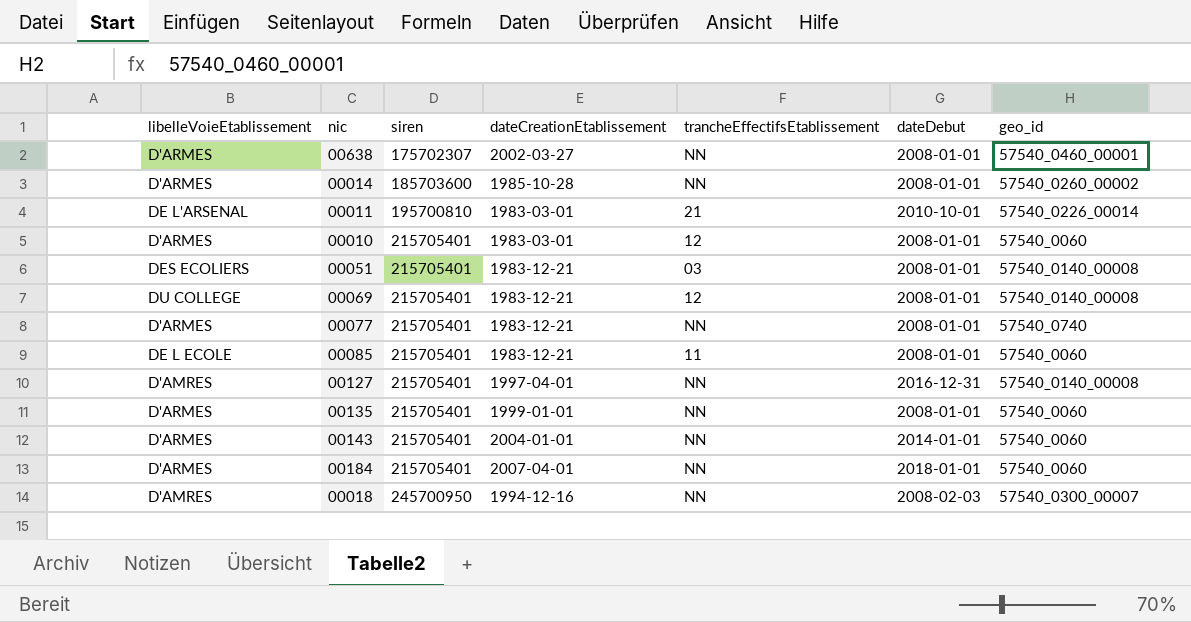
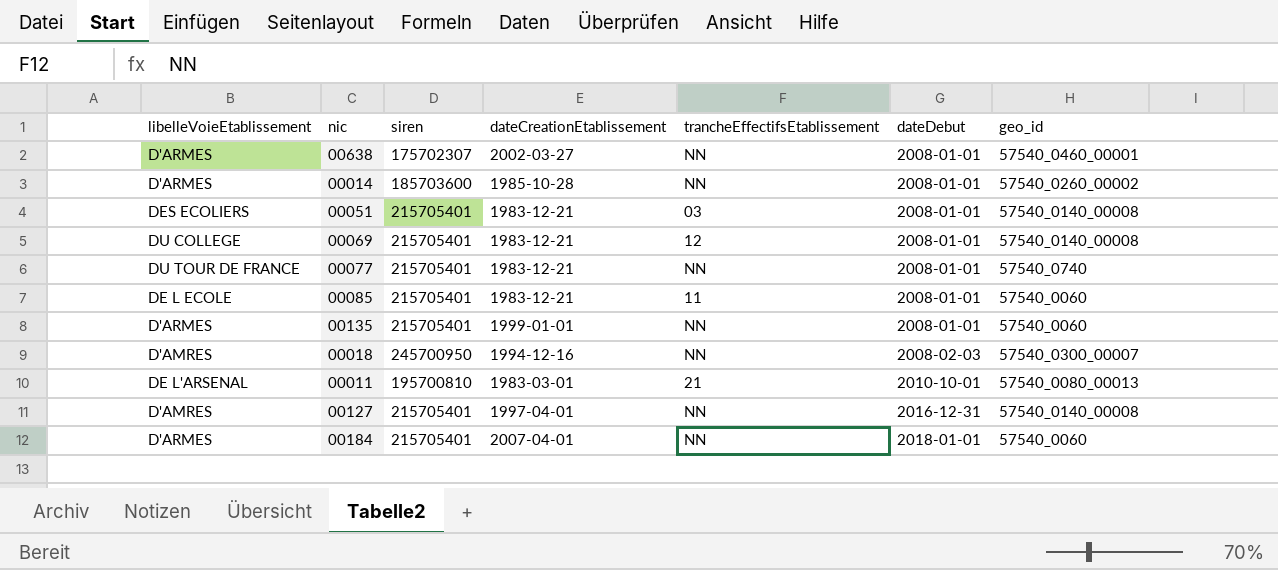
row order: siren ascending -> dateDebut ascending
row 00010: D'ARMES | 215705401 | 1983-03-01 | 12 | 2008-01-01 | 57540_0060 -> none
row 00143: D'ARMES | 215705401 | 2004-01-01 | NN | 2014-01-01 | 57540_0060 -> none
00077 | libelleVoieEtablissement: D'ARMES -> DU TOUR DE FRANCE
00011 | geo_id: 57540_0226_00014 -> 57540_0080_00013

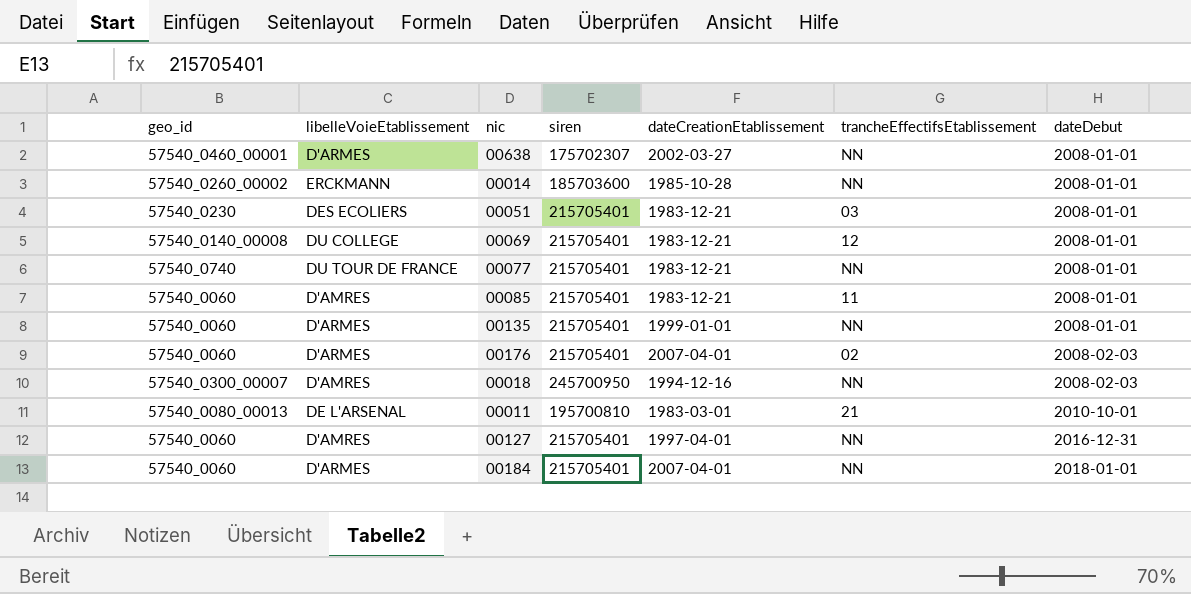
column geo_id | position: 7 -> 1
00014 | libelleVoieEtablissement: D'ARMES -> ERCKMANN
00051 | geo_id: 57540_0140_00008 -> 57540_0230
00085 | libelleVoieEtablissement: DE L ECOLE -> D'AMRES
row 00176: none -> 57540_0060 | D'ARMES | 215705401 | 2007-04-01 | 02 | 2008-02-03
00127 | geo_id: 57540_0140_00008 -> 57540_0060

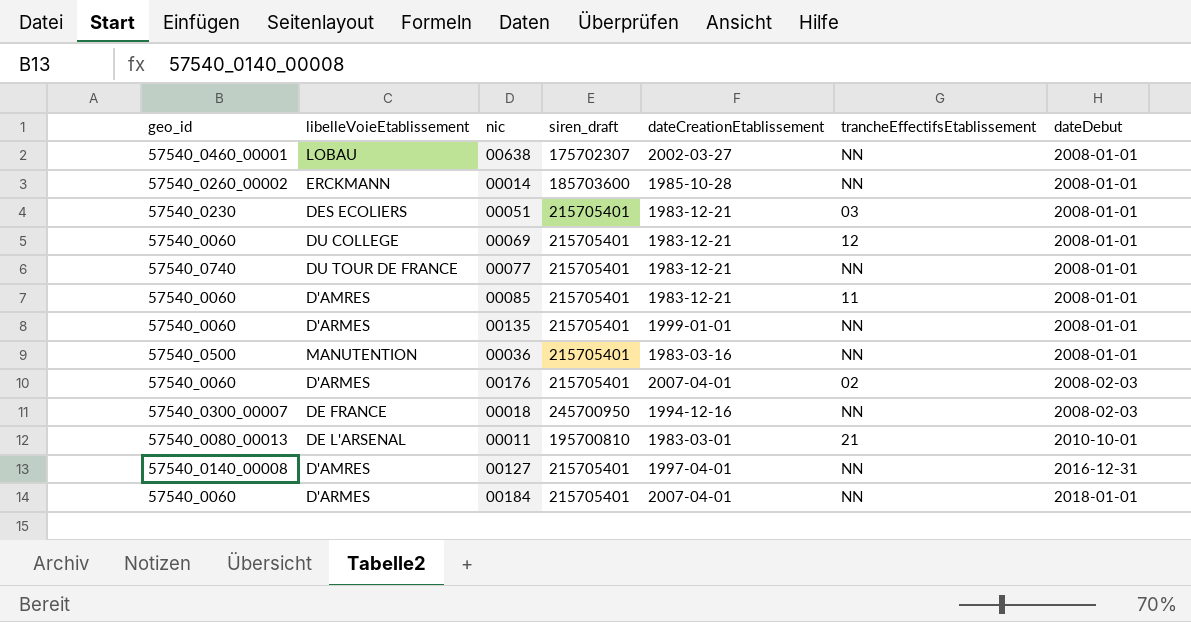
column name: siren -> siren_draft
00638 | libelleVoieEtablissement: D'ARMES -> LOBAU
00069 | geo_id: 57540_0140_00008 -> 57540_0060
row 00036: none -> 57540_0500 | MANUTENTION | 215705401 | 1983-03-16 | NN | 2008-01-01
00018 | libelleVoieEtablissement: D'AMRES -> DE FRANCE
00127 | geo_id: 57540_0060 -> 57540_0140_00008

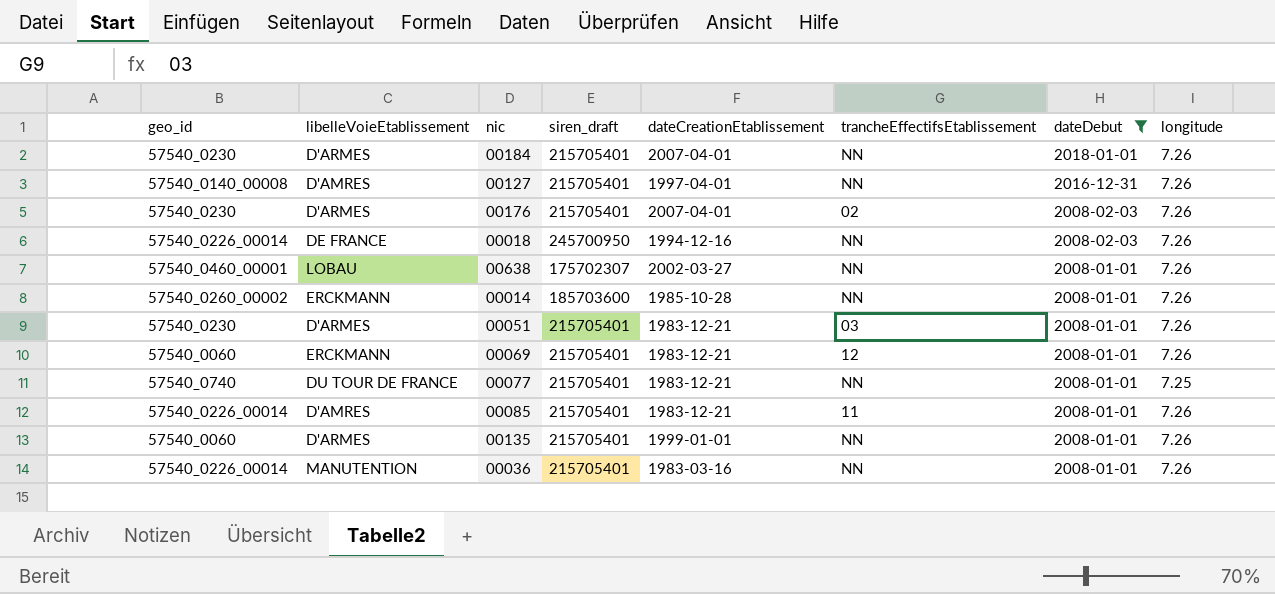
filter: none -> dateDebut != 2010-10-01
row order: dateDebut ascending -> dateDebut descending
column longitude | position: none -> 8
00184 | geo_id: 57540_0060 -> 57540_0230
00176 | geo_id: 57540_0060 -> 57540_0230
00018 | geo_id: 57540_0300_00007 -> 57540_0226_00014
00051 | libelleVoieEtablissement: DES ECOLIERS -> D'ARMES
00069 | libelleVoieEtablissement: DU COLLEGE -> ERCKMANN
00085 | geo_id: 57540_0060 -> 57540_0226_00014
00036 | geo_id: 57540_0500 -> 57540_0226_00014

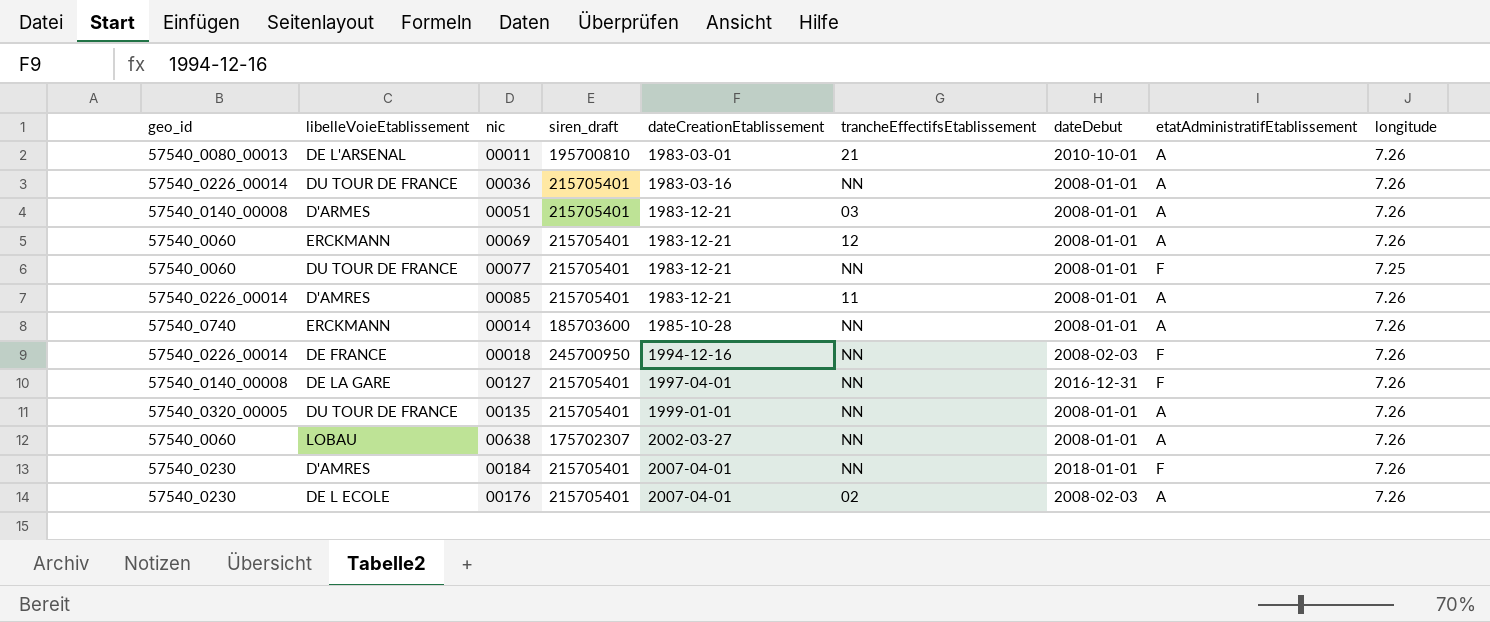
filter: dateDebut != 2010-10-01 -> none
row order: dateDebut descending -> dateCreationEtablissement ascending
column etatAdministratifEtablissement | position: none -> 8
00036 | libelleVoieEtablissement: MANUTENTION -> DU TOUR DE FRANCE
00051 | geo_id: 57540_0230 -> 57540_0140_00008
00077 | geo_id: 57540_0740 -> 57540_0060
00014 | geo_id: 57540_0260_00002 -> 57540_0740
00127 | libelleVoieEtablissement: D'AMRES -> DE LA GARE
00135 | geo_id: 57540_0060 -> 57540_0320_00005
00135 | libelleVoieEtablissement: D'ARMES -> DU TOUR DE FRANCE
00638 | geo_id: 57540_0460_00001 -> 57540_0060
00184 | libelleVoieEtablissement: D'ARMES -> D'AMRES
00176 | libelleVoieEtablissement: D'ARMES -> DE L ECOLE

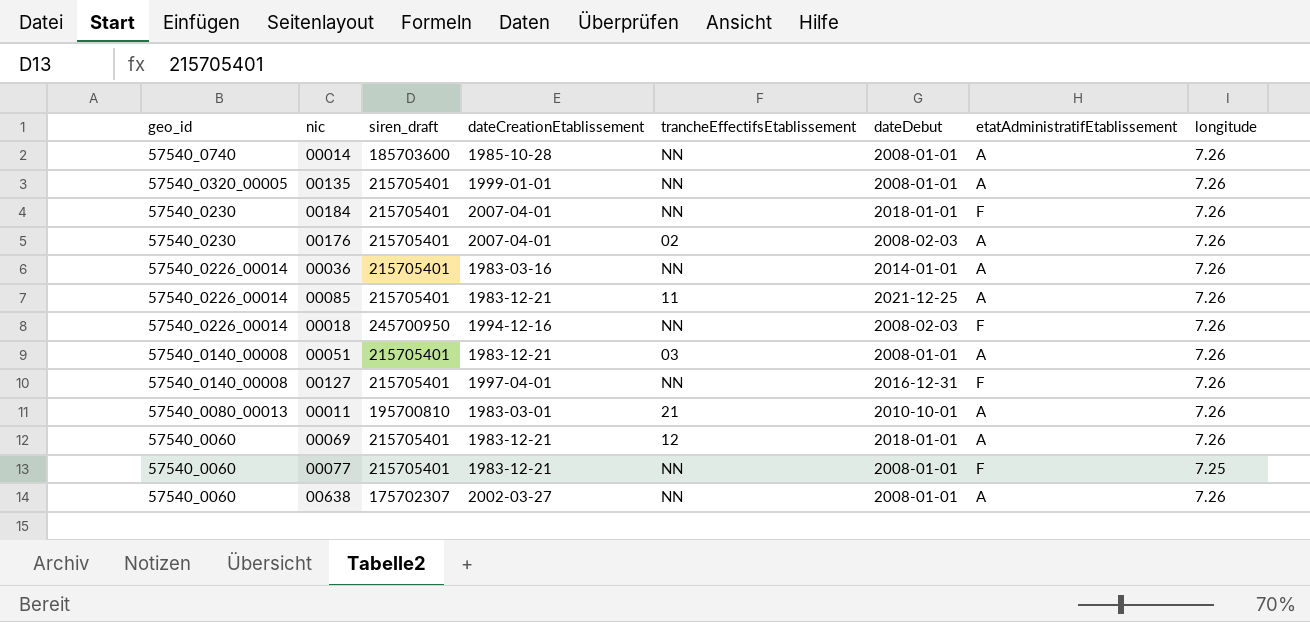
row order: dateCreationEtablissement ascending -> geo_id descending
column libelleVoieEtablissement | position: 2 -> none
00036 | dateDebut: 2008-01-01 -> 2014-01-01
00085 | dateDebut: 2008-01-01 -> 2021-12-25
00069 | dateDebut: 2008-01-01 -> 2018-01-01

